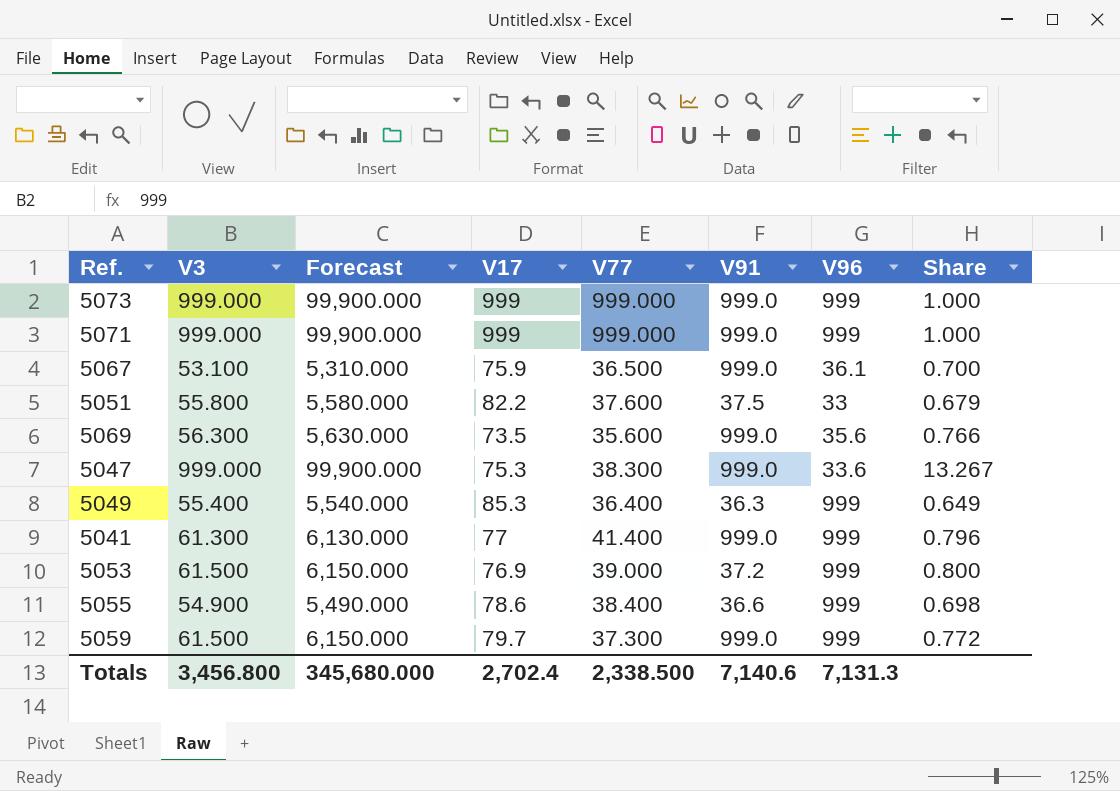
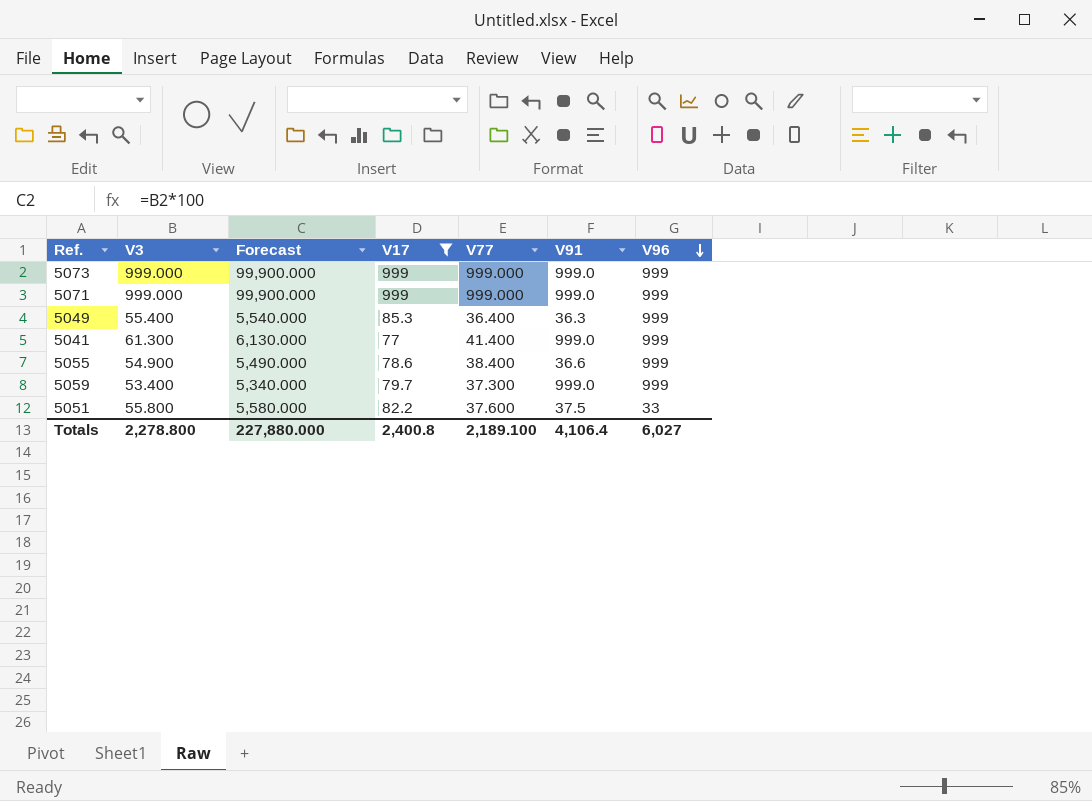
filter: none -> V17 >= 77
row order: none -> V96 descending
column Share | formula: [V3] / [V17] -> none
5059 | V3: 61.500 -> 53.400
5059 | Forecast: 6,150.000 -> 5,340.000
Totals | V3: 3,456.800 -> 2,278.800
Totals | Forecast: 345,680.000 -> 227,880.000
Totals | V17: 2,702.4 -> 2,400.8
Totals | V77: 2,338.500 -> 2,189.100
Totals | V91: 7,140.6 -> 4,106.4
Totals | V96: 7,131.3 -> 6,027

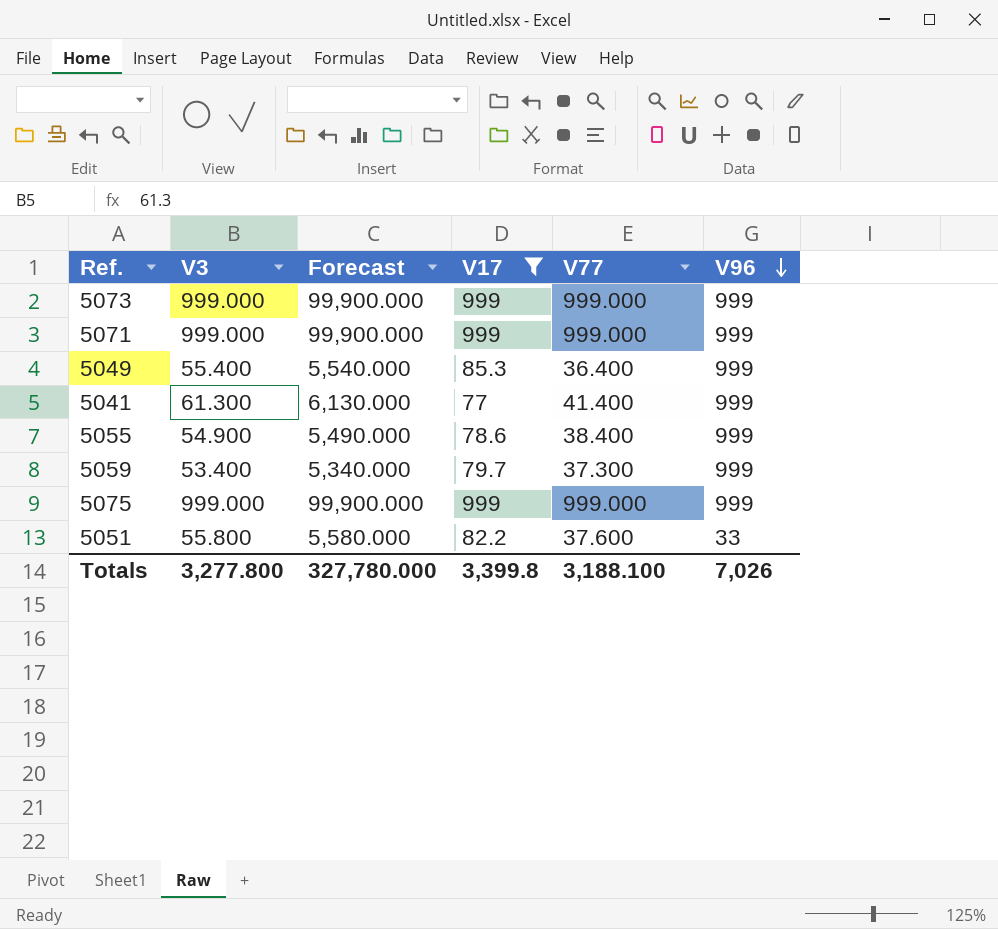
column V91 | position: 6 -> none
row 5075: none -> 999.000 | 99,900.000 | 999 | 999.000 | 999
Totals | V3: 2,278.800 -> 3,277.800
Totals | Forecast: 227,880.000 -> 327,780.000
Totals | V17: 2,400.8 -> 3,399.8
Totals | V77: 2,189.100 -> 3,188.100
Totals | V96: 6,027 -> 7,026

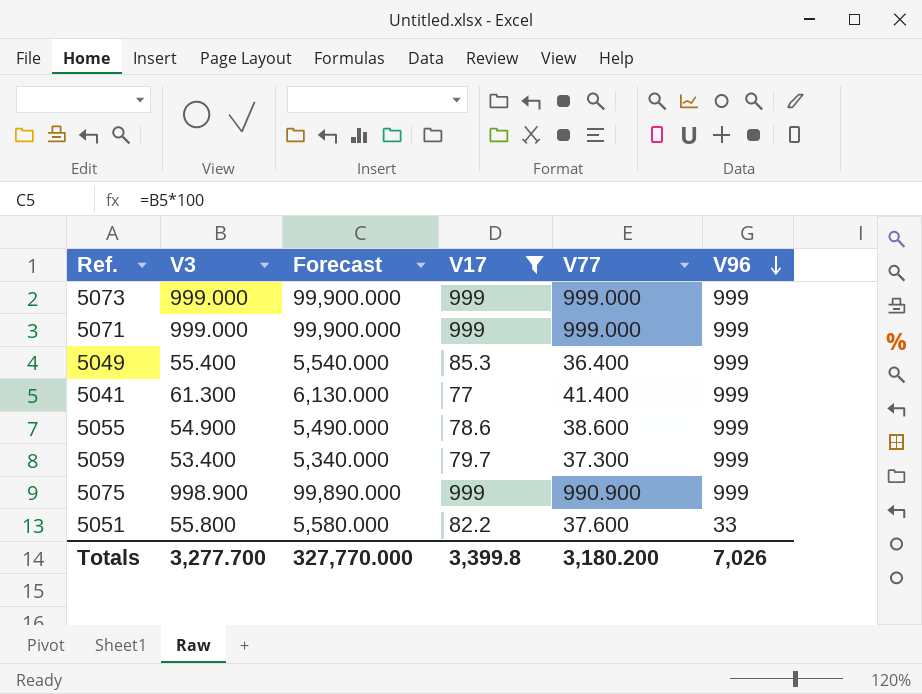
5055 | V77: 38.400 -> 38.600
5075 | V3: 999.000 -> 998.900
5075 | Forecast: 99,900.000 -> 99,890.000
5075 | V77: 999.000 -> 990.900
Totals | V3: 3,277.800 -> 3,277.700
Totals | Forecast: 327,780.000 -> 327,770.000
Totals | V77: 3,188.100 -> 3,180.200

